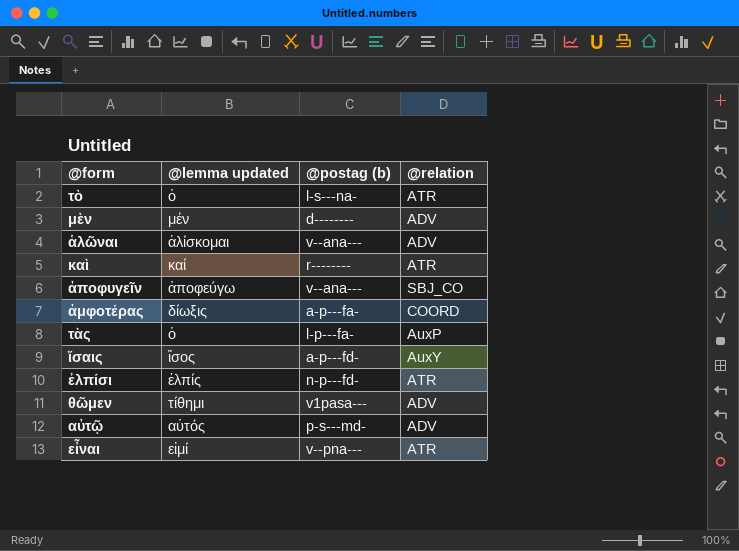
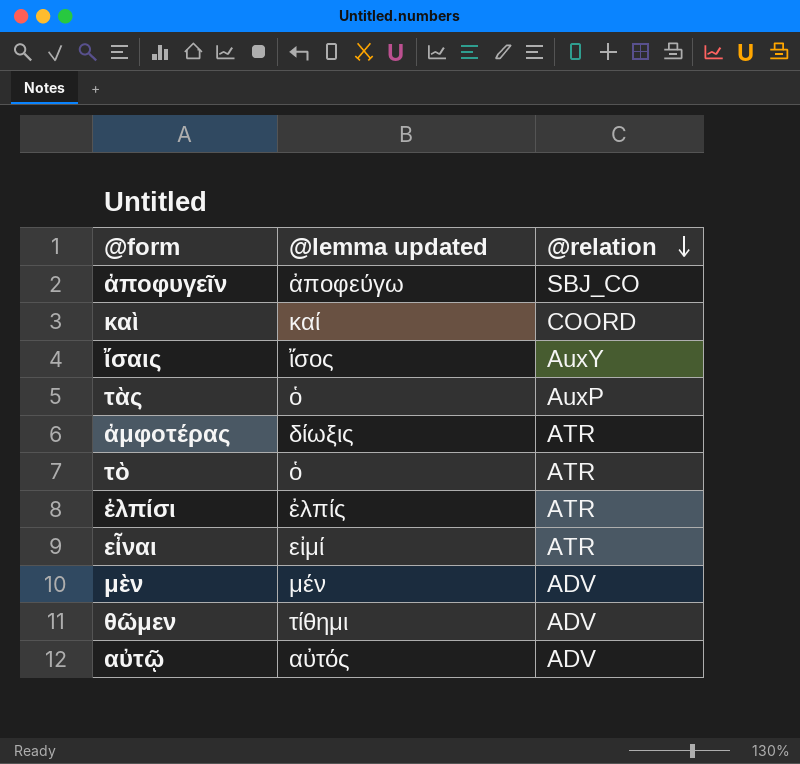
row order: none -> @relation descending
column @postag (b) | position: 3 -> none
row ἁλῶναι: ἁλίσκομαι | v--ana--- | ADV -> none
καὶ | @relation: ATR -> COORD
ἀμφοτέρας | @relation: COORD -> ATR

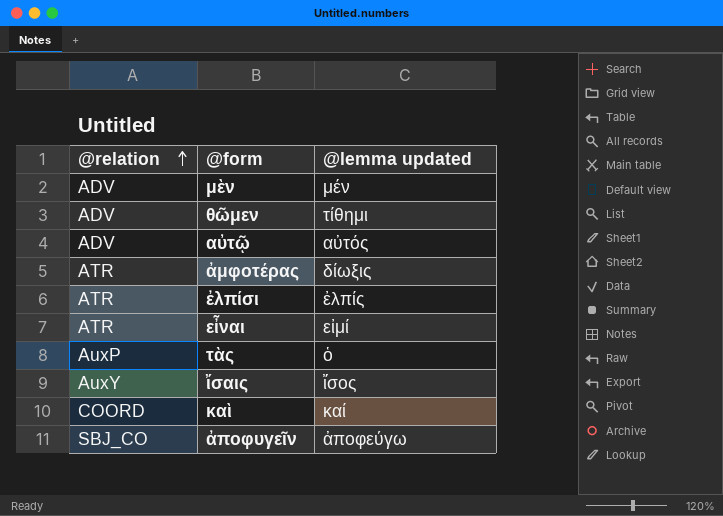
row order: @relation descending -> @relation ascending
column @relation | position: 3 -> 1
row τὸ: ὁ | ATR -> none

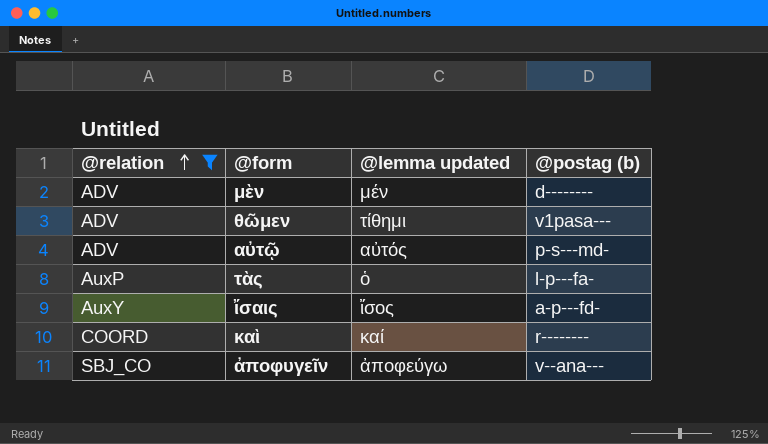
filter: none -> @relation != ATR
column @postag (b) | position: none -> 4

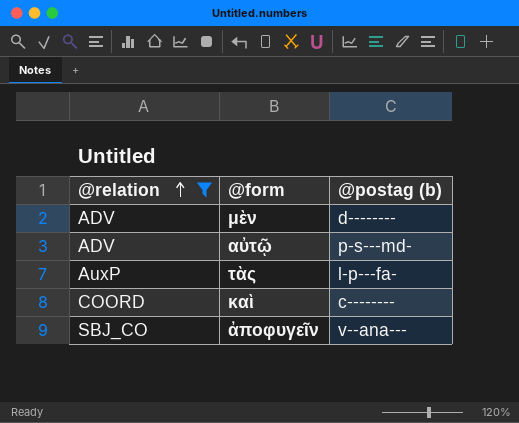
column @lemma updated | position: 3 -> none
row θῶμεν: ADV | τίθημι | v1pasa--- -> none
row ἴσαις: AuxY | ἴσος | a-p---fd- -> none
καὶ | @postag (b): r-------- -> c--------

